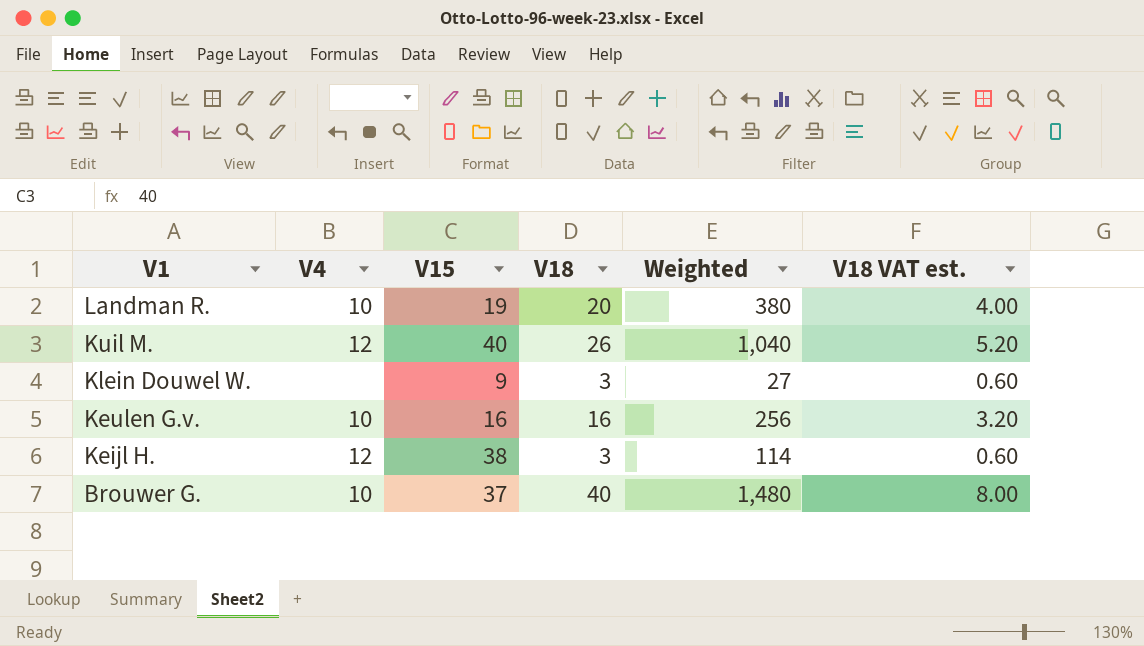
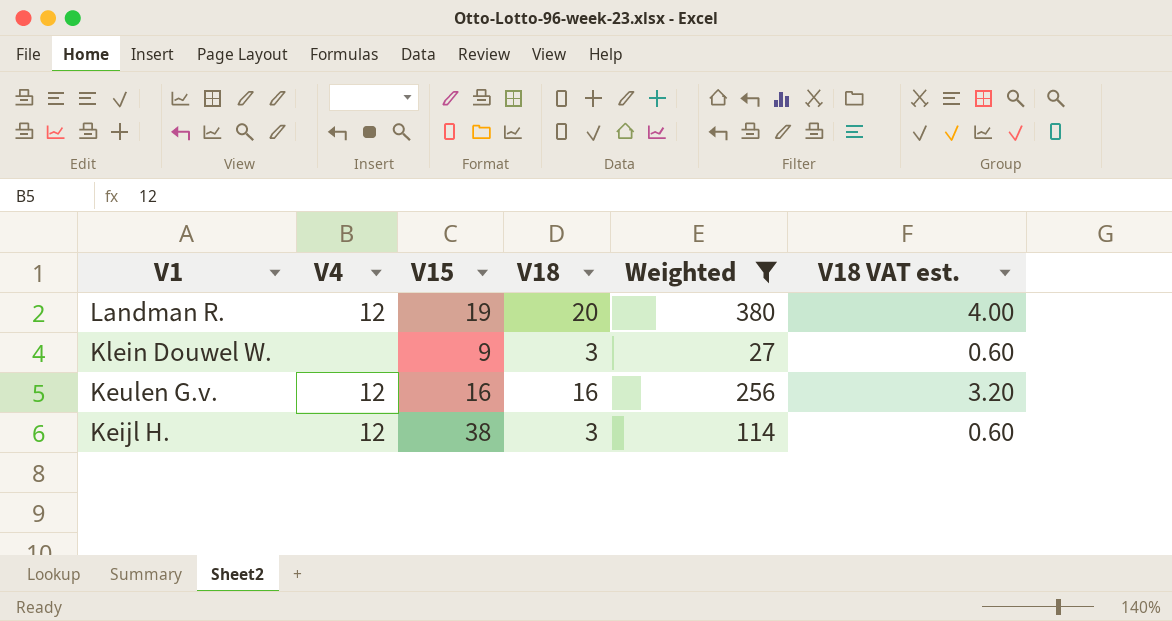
filter: none -> Weighted <= 380
Landman R. | V4: 10 -> 12
Keulen G.v. | V4: 10 -> 12

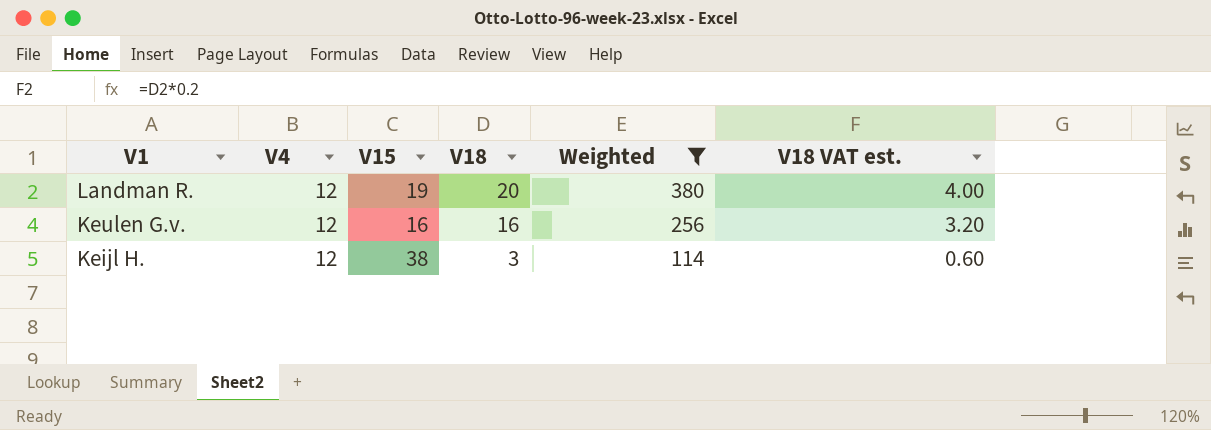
row Klein Douwel W.: none | 9 | 3 | 27 | 0.60 -> none

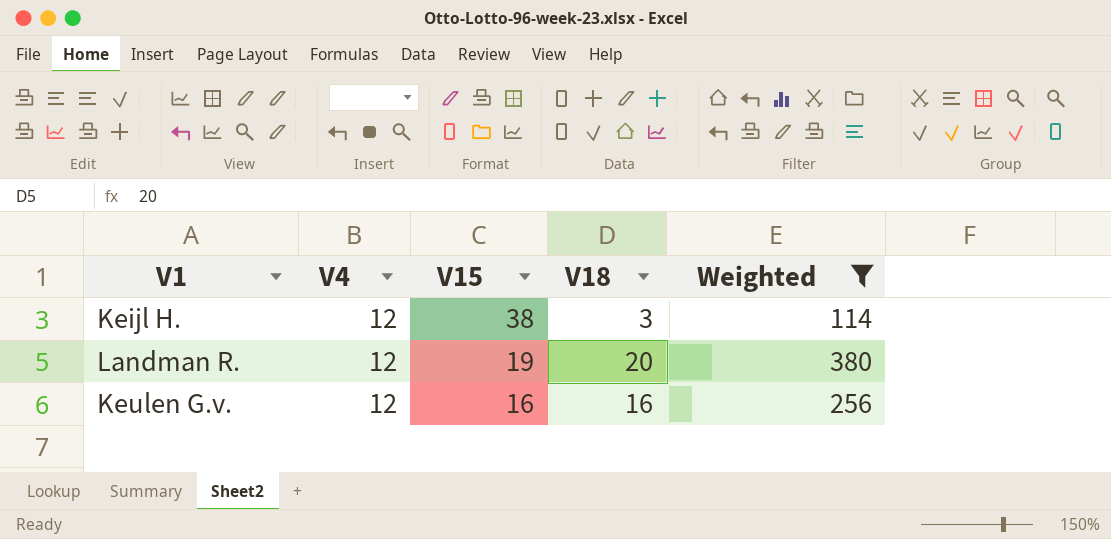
row order: V1 descending -> V15 descending
column V18 VAT est. | formula: [V18] * 0.2 -> none

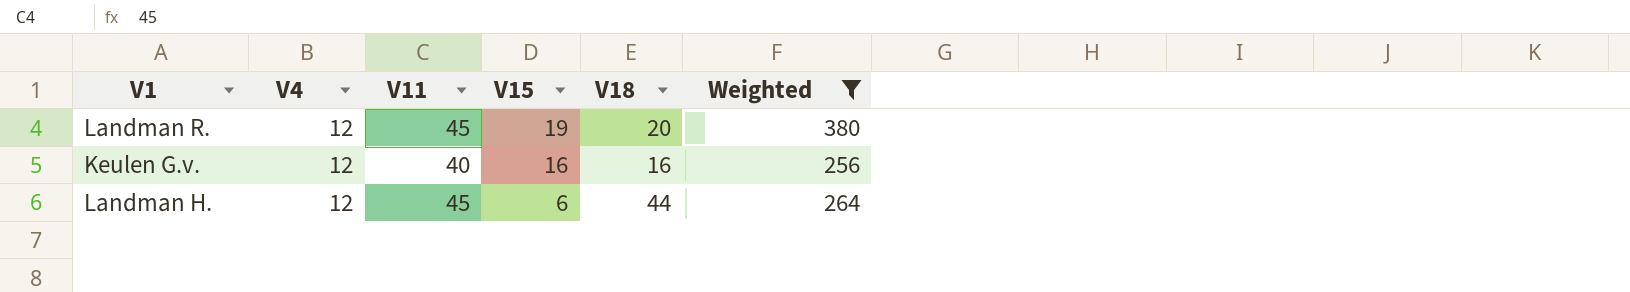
column V11 | position: none -> 3
row Keijl H.: 12 | 38 | 3 | 114 -> none
row Landman H.: none -> 12 | 45 | 6 | 44 | 264

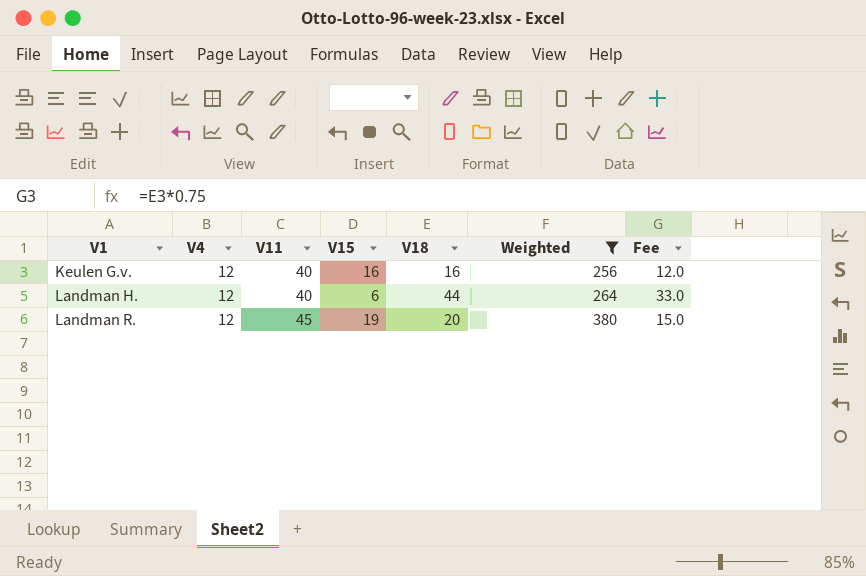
row order: V15 descending -> V1 ascending
column Fee | formula: none -> [V18] * 0.75
Landman H. | V11: 45 -> 40

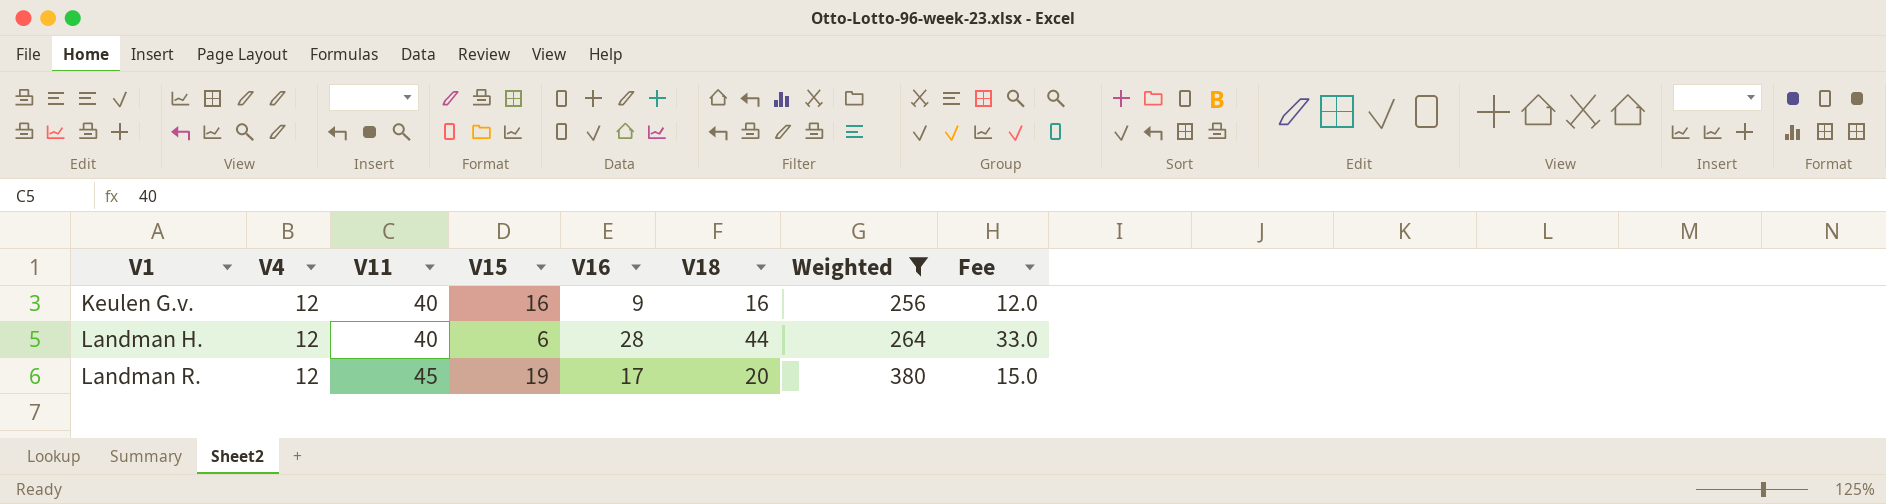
column V16 | position: none -> 5

